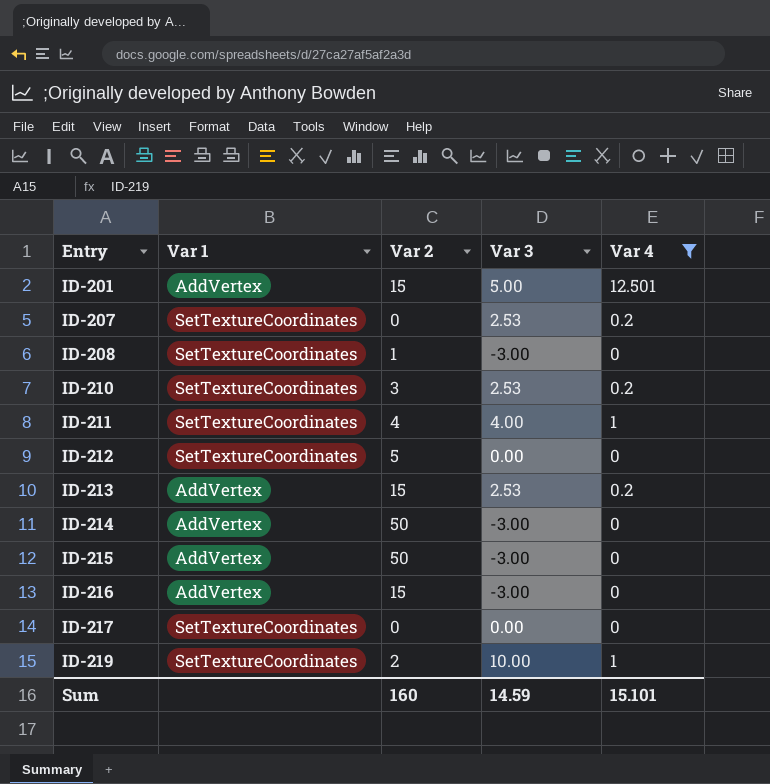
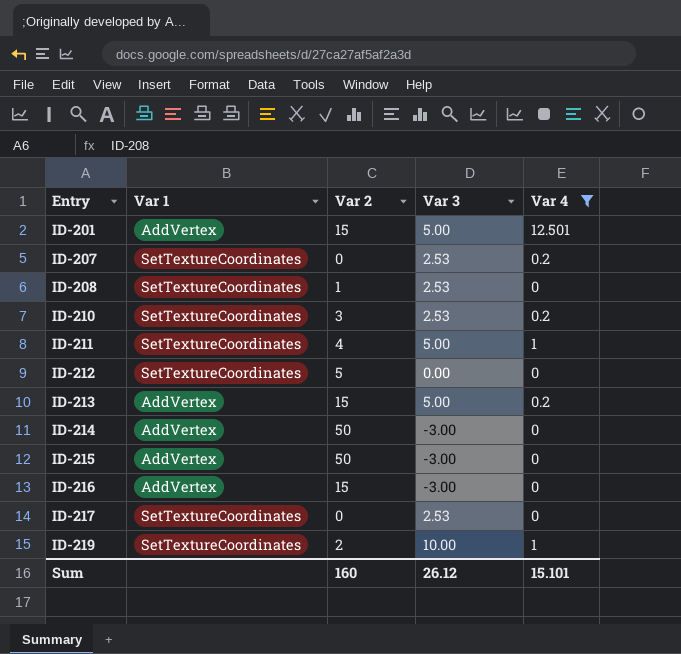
ID-208 | Var 3: -3.00 -> 2.53
ID-211 | Var 3: 4.00 -> 5.00
ID-213 | Var 3: 2.53 -> 5.00
ID-217 | Var 3: 0.00 -> 2.53
Sum | Var 3: 14.59 -> 26.12

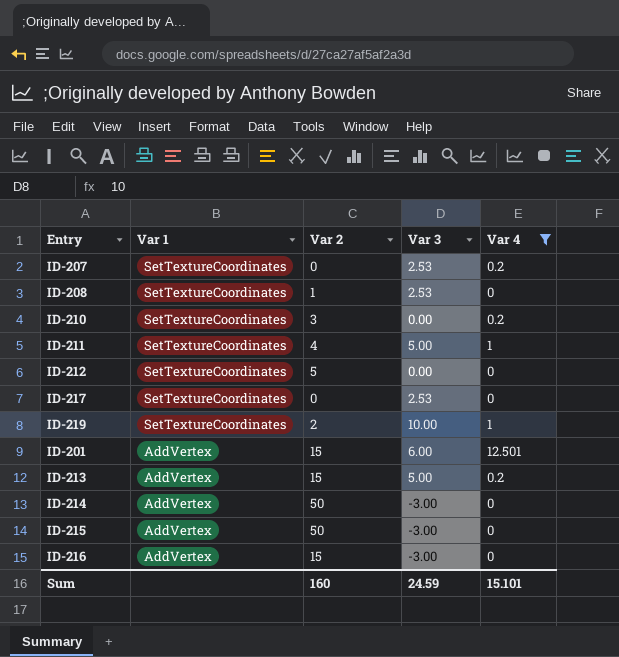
row order: Entry ascending -> Var 1 descending
ID-210 | Var 3: 2.53 -> 0.00
ID-201 | Var 3: 5.00 -> 6.00
Sum | Var 3: 26.12 -> 24.59

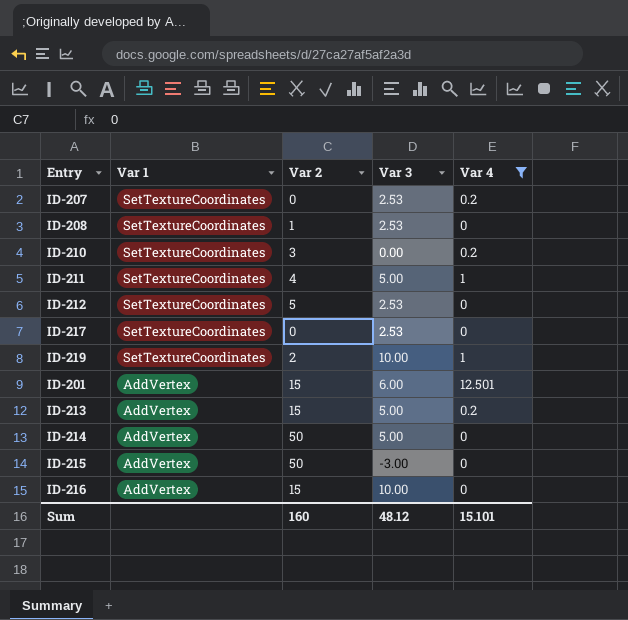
ID-212 | Var 3: 0.00 -> 2.53
ID-214 | Var 3: -3.00 -> 5.00
ID-216 | Var 3: -3.00 -> 10.00
Sum | Var 3: 24.59 -> 48.12

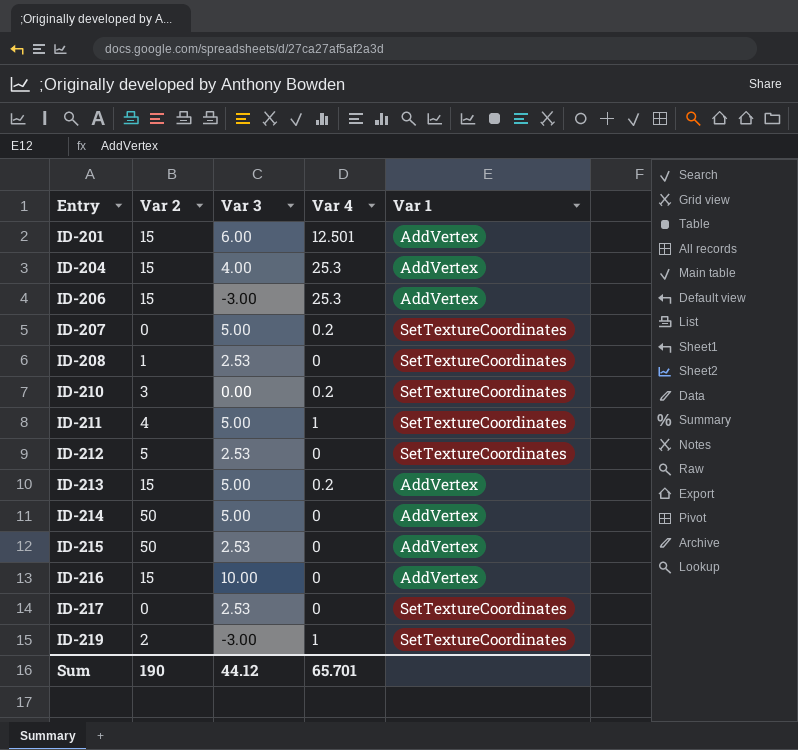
filter: Var 4 != 25.3 -> none
row order: Var 1 descending -> Entry ascending
column Var 1 | position: 2 -> 5
ID-207 | Var 3: 2.53 -> 5.00
ID-215 | Var 3: -3.00 -> 2.53
ID-219 | Var 3: 10.00 -> -3.00
Sum | Var 2: 160 -> 190
Sum | Var 3: 48.12 -> 44.12
Sum | Var 4: 15.101 -> 65.701

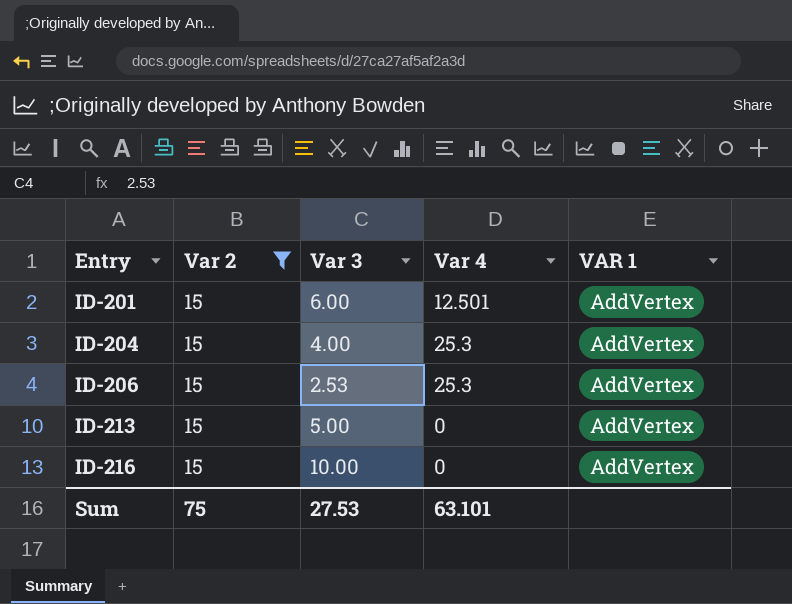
filter: none -> Var 2 = 15
column name: Var 1 -> VAR 1
ID-206 | Var 3: -3.00 -> 2.53
ID-213 | Var 4: 0.2 -> 0
Sum | Var 2: 190 -> 75
Sum | Var 3: 44.12 -> 27.53
Sum | Var 4: 65.701 -> 63.101

